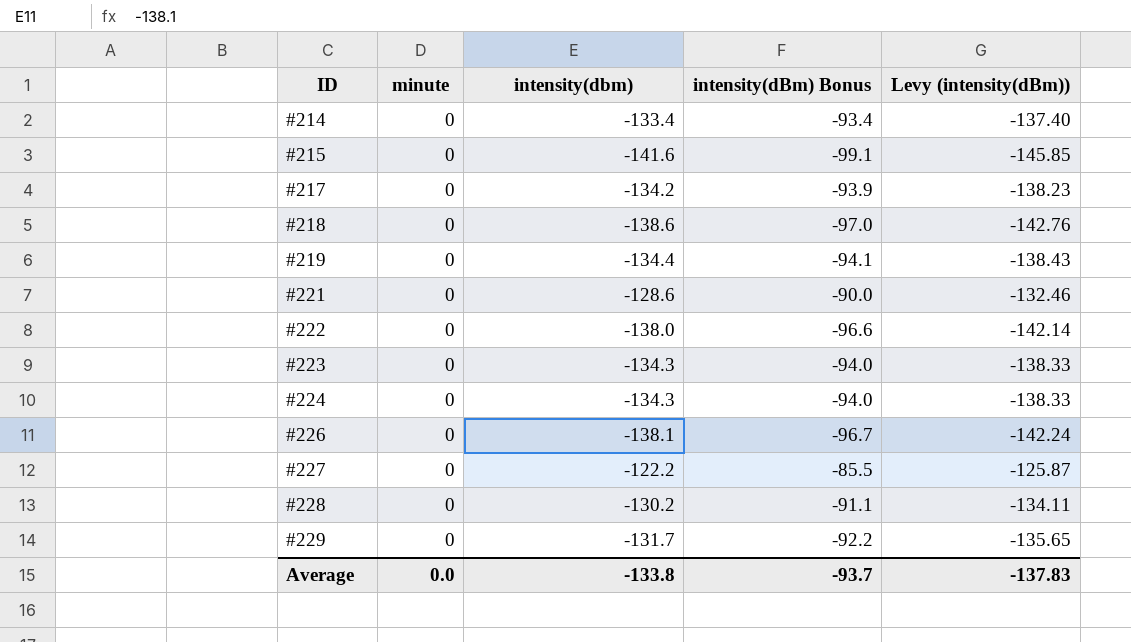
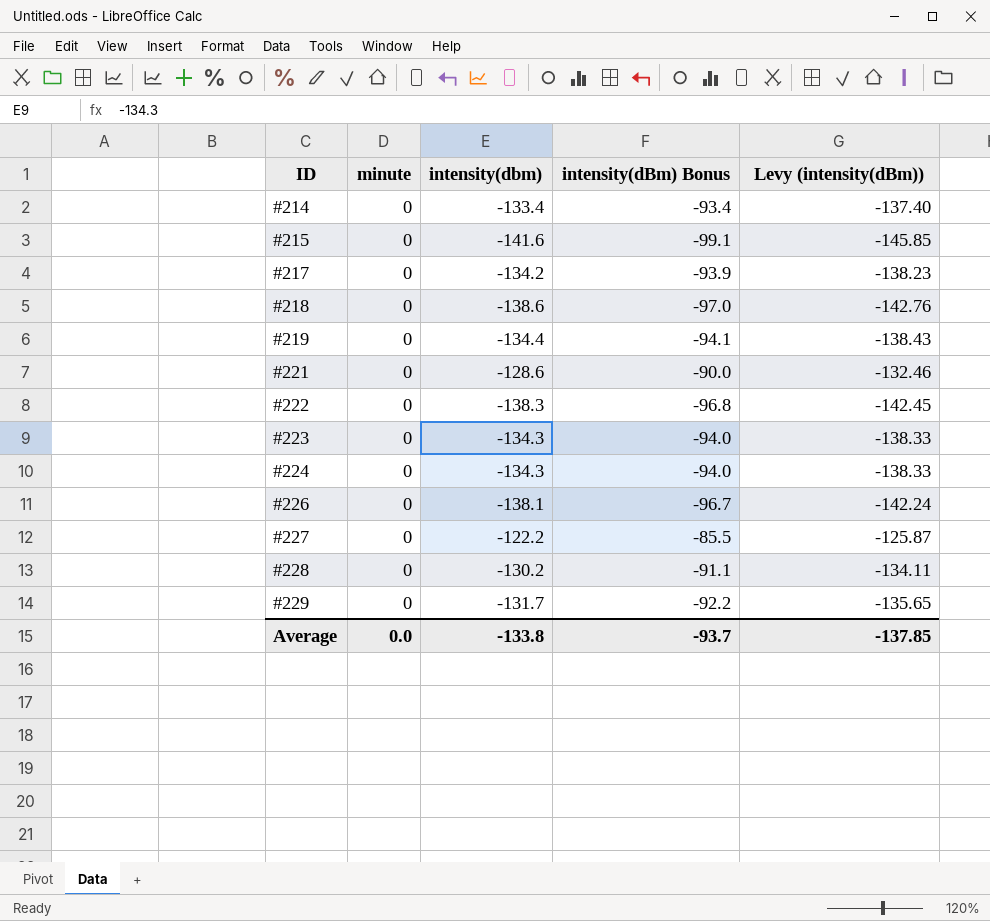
#222 | intensity(dbm): -138.0 -> -138.3
#222 | intensity(dBm) Bonus: -96.6 -> -96.8
#222 | Levy (intensity(dBm)): -142.14 -> -142.45
Average | Levy (intensity(dBm)): -137.83 -> -137.85

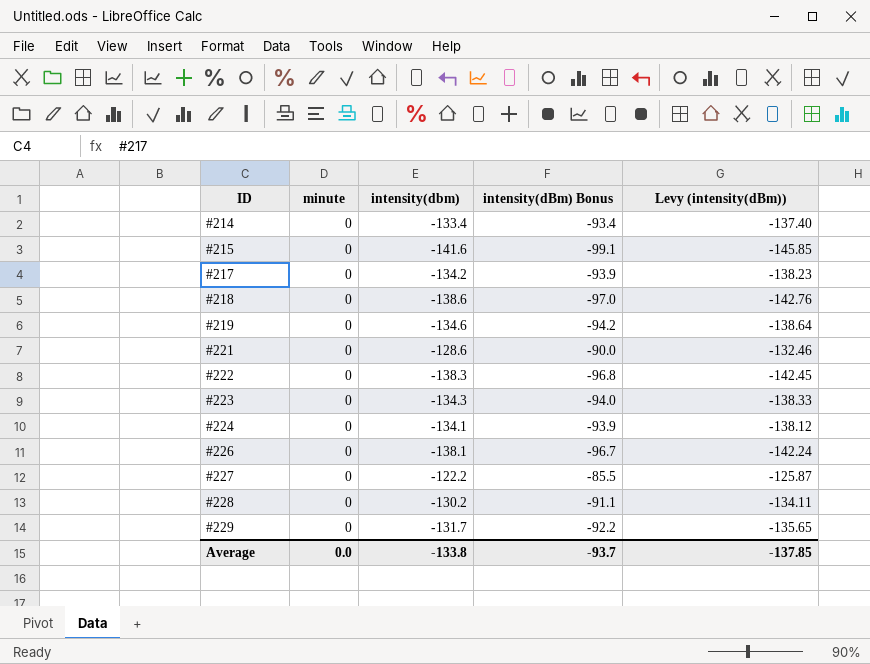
#219 | intensity(dbm): -134.4 -> -134.6
#219 | intensity(dBm) Bonus: -94.1 -> -94.2
#219 | Levy (intensity(dBm)): -138.43 -> -138.64
#224 | intensity(dbm): -134.3 -> -134.1
#224 | intensity(dBm) Bonus: -94.0 -> -93.9
#224 | Levy (intensity(dBm)): -138.33 -> -138.12

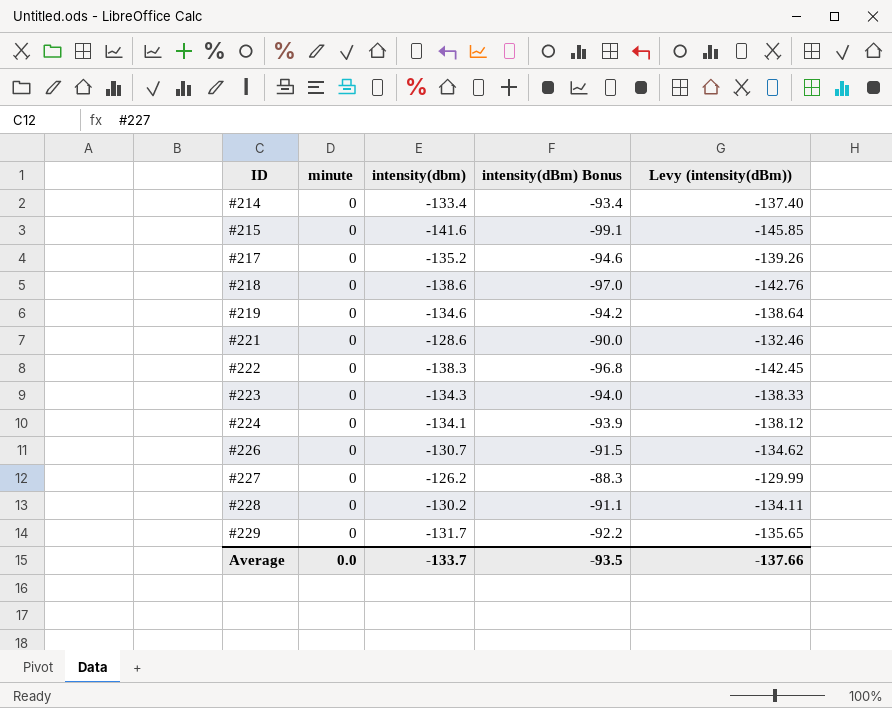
#217 | intensity(dbm): -134.2 -> -135.2
#217 | intensity(dBm) Bonus: -93.9 -> -94.6
#217 | Levy (intensity(dBm)): -138.23 -> -139.26
#226 | intensity(dbm): -138.1 -> -130.7
#226 | intensity(dBm) Bonus: -96.7 -> -91.5
#226 | Levy (intensity(dBm)): -142.24 -> -134.62
#227 | intensity(dbm): -122.2 -> -126.2
#227 | intensity(dBm) Bonus: -85.5 -> -88.3
#227 | Levy (intensity(dBm)): -125.87 -> -129.99
Average | intensity(dbm): -133.8 -> -133.7
Average | intensity(dBm) Bonus: -93.7 -> -93.5
Average | Levy (intensity(dBm)): -137.85 -> -137.66

